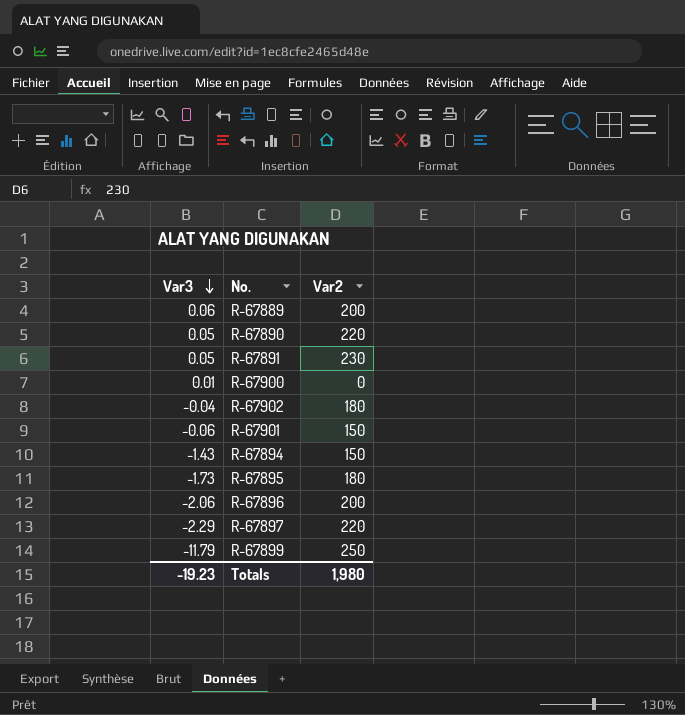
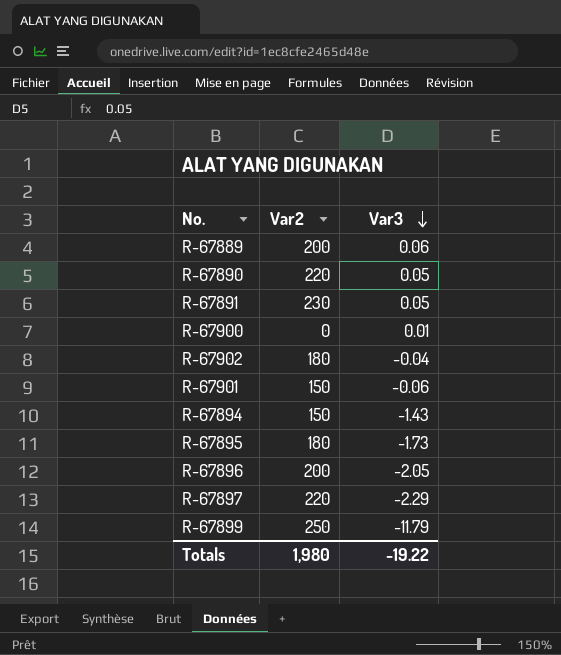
column Var3 | position: 1 -> 3
R-67896 | Var3: -2.06 -> -2.05
Totals | Var3: -19.23 -> -19.22

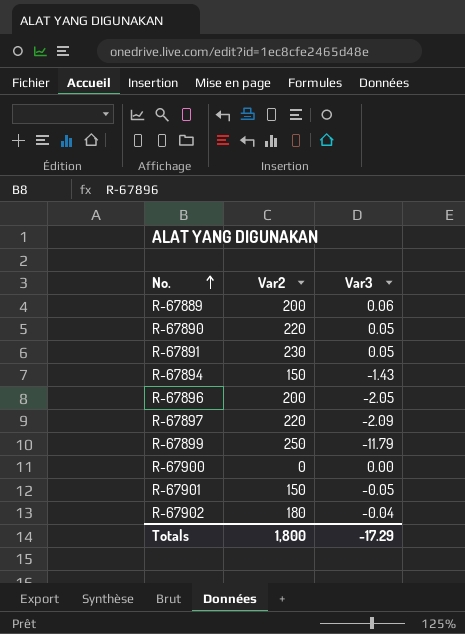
row order: Var3 descending -> No. ascending
row R-67895: 180 | -1.73 -> none
R-67897 | Var3: -2.29 -> -2.09
R-67900 | Var3: 0.01 -> 0.00
R-67901 | Var3: -0.06 -> -0.05
Totals | Var2: 1,980 -> 1,800
Totals | Var3: -19.22 -> -17.29

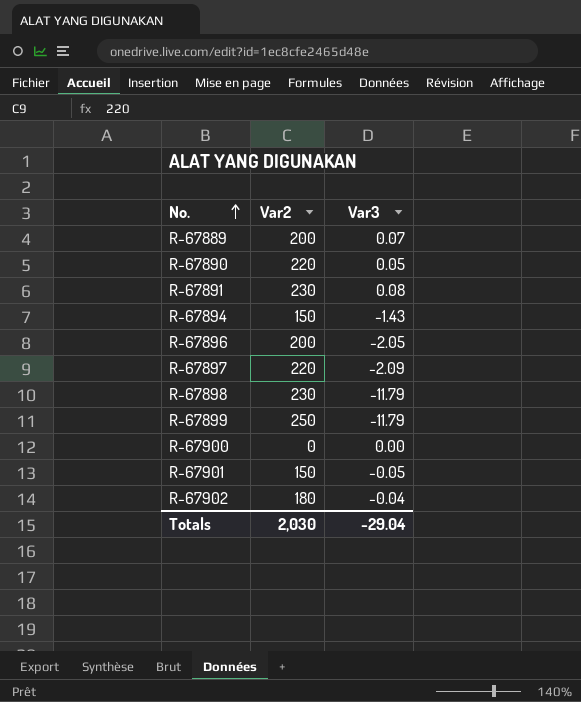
R-67889 | Var3: 0.06 -> 0.07
R-67891 | Var3: 0.05 -> 0.08
row R-67898: none -> 230 | -11.79
Totals | Var2: 1,800 -> 2,030
Totals | Var3: -17.29 -> -29.04

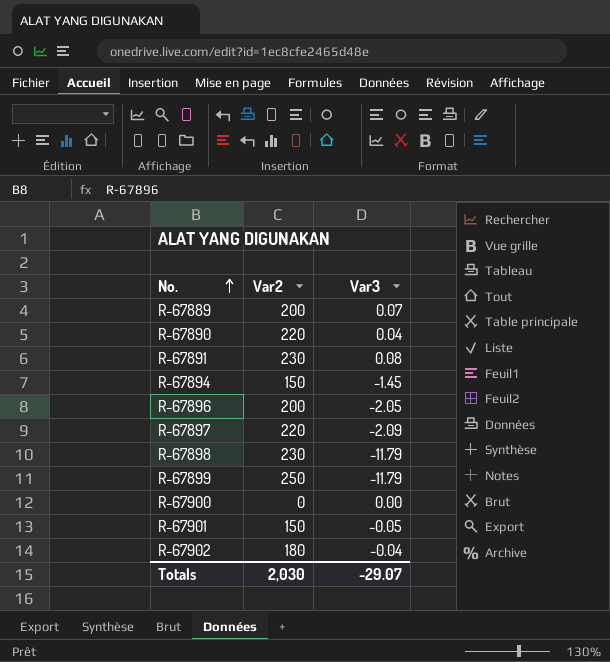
R-67890 | Var3: 0.05 -> 0.04
R-67894 | Var3: -1.43 -> -1.45
Totals | Var3: -29.04 -> -29.07

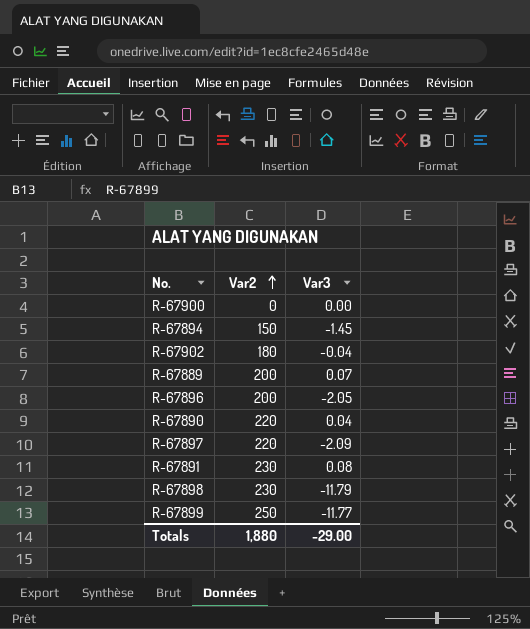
row order: No. ascending -> Var2 ascending
row R-67901: 150 | -0.05 -> none
R-67899 | Var3: -11.79 -> -11.77
Totals | Var2: 2,030 -> 1,880
Totals | Var3: -29.07 -> -29.00

